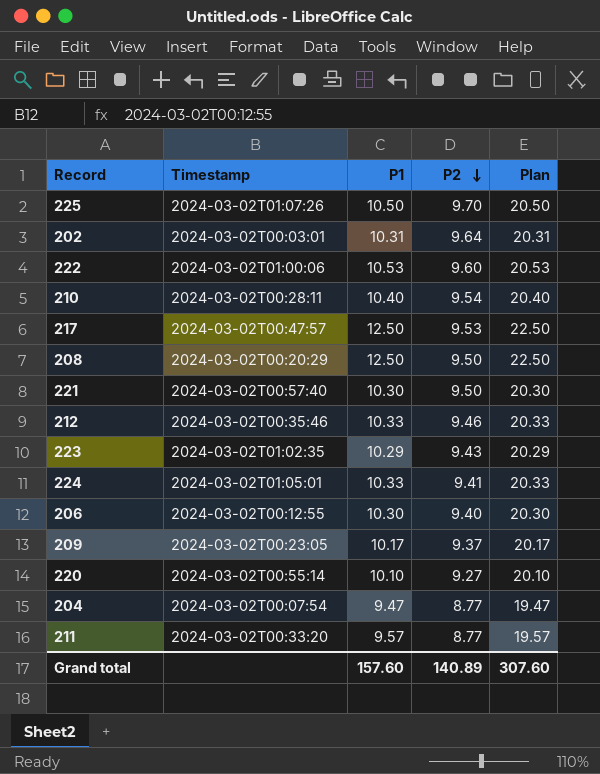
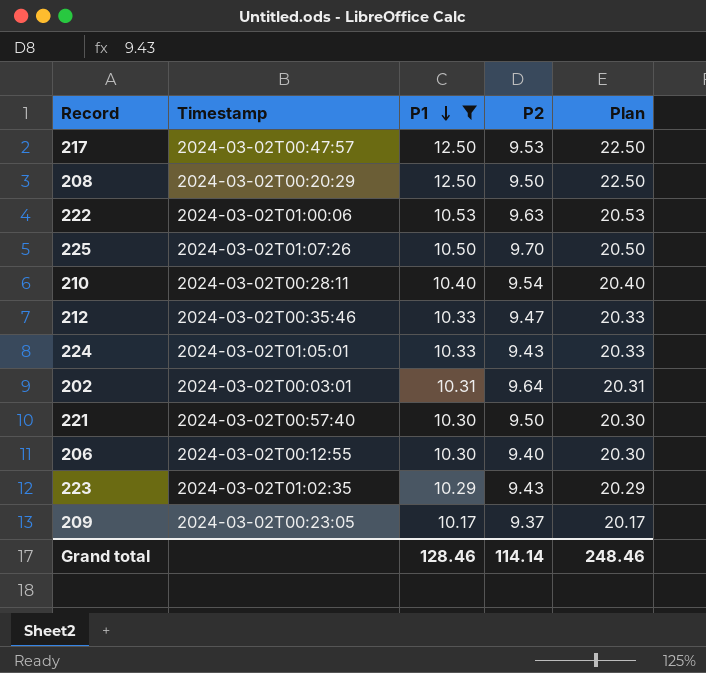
filter: none -> P1 >= 10.17
row order: P2 descending -> P1 descending
222 | P2: 9.60 -> 9.63
212 | P2: 9.46 -> 9.47
224 | P2: 9.41 -> 9.43
Grand total | P1: 157.60 -> 128.46
Grand total | P2: 140.89 -> 114.14
Grand total | Plan: 307.60 -> 248.46

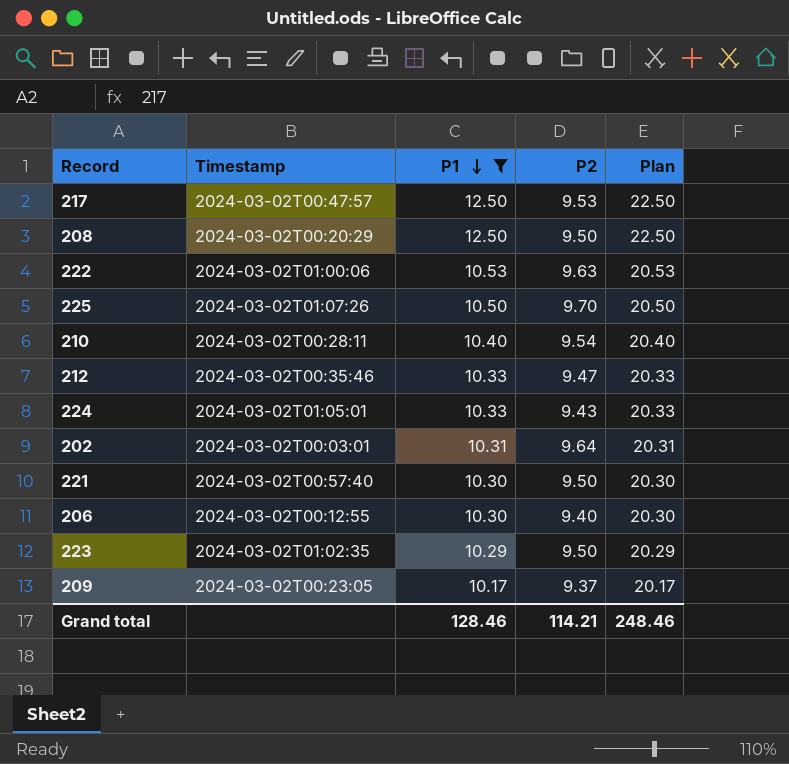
223 | P2: 9.43 -> 9.50
Grand total | P2: 114.14 -> 114.21

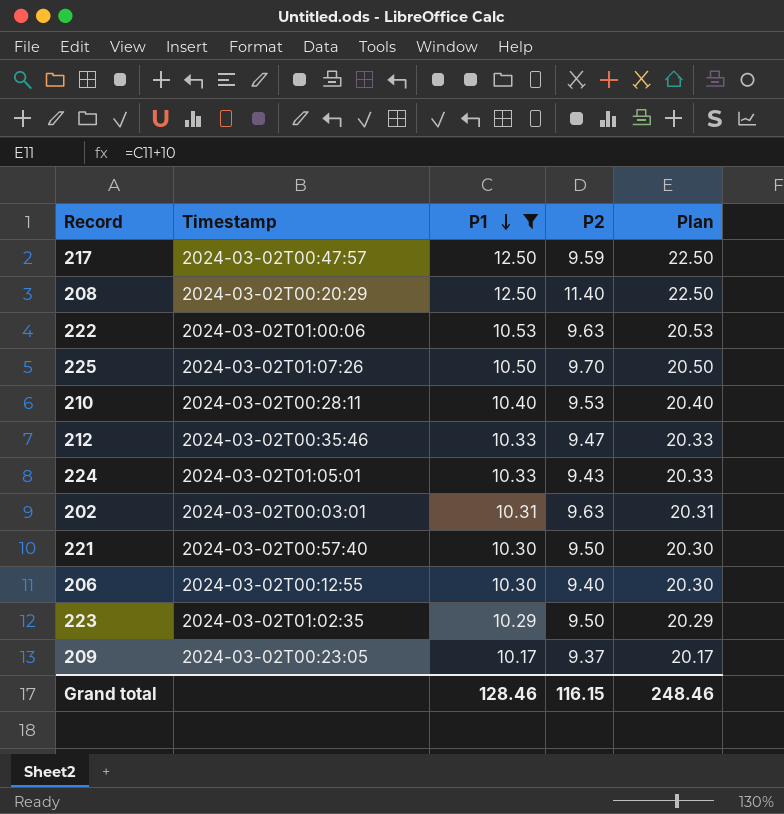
217 | P2: 9.53 -> 9.59
208 | P2: 9.50 -> 11.40
210 | P2: 9.54 -> 9.53
202 | P2: 9.64 -> 9.63
Grand total | P2: 114.21 -> 116.15

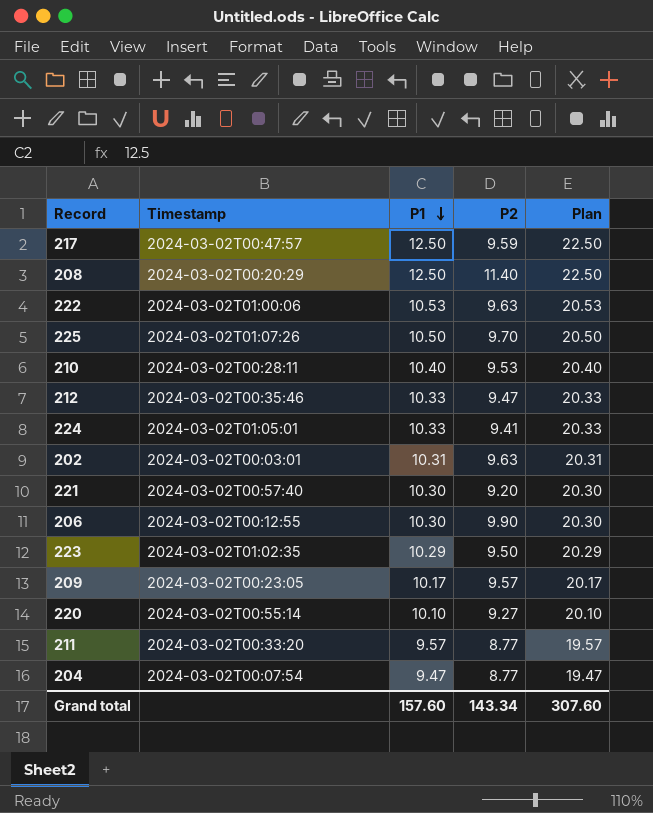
filter: P1 >= 10.17 -> none
224 | P2: 9.43 -> 9.41
221 | P2: 9.50 -> 9.20
206 | P2: 9.40 -> 9.90
209 | P2: 9.37 -> 9.57
Grand total | P1: 128.46 -> 157.60
Grand total | P2: 116.15 -> 143.34
Grand total | Plan: 248.46 -> 307.60

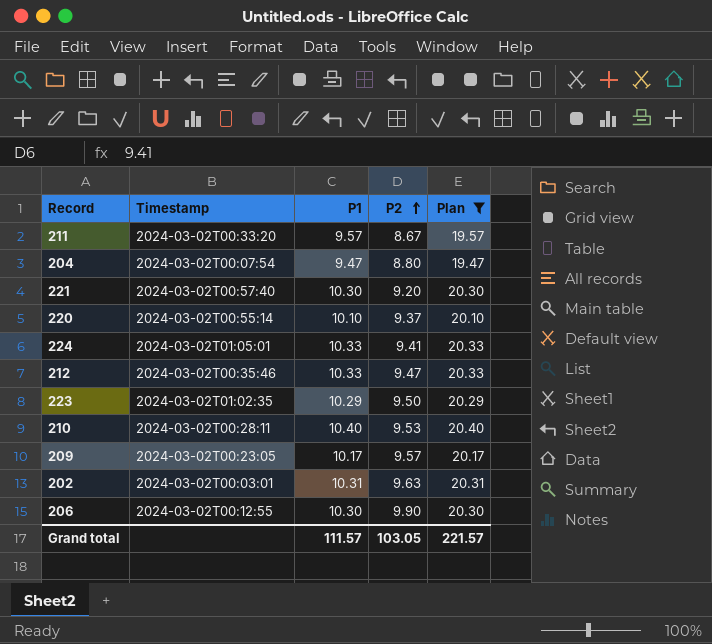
filter: none -> Plan <= 20.40
row order: P1 descending -> P2 ascending
211 | P2: 8.77 -> 8.67
204 | P2: 8.77 -> 8.80
220 | P2: 9.27 -> 9.37
Grand total | P1: 157.60 -> 111.57
Grand total | P2: 143.34 -> 103.05
Grand total | Plan: 307.60 -> 221.57

